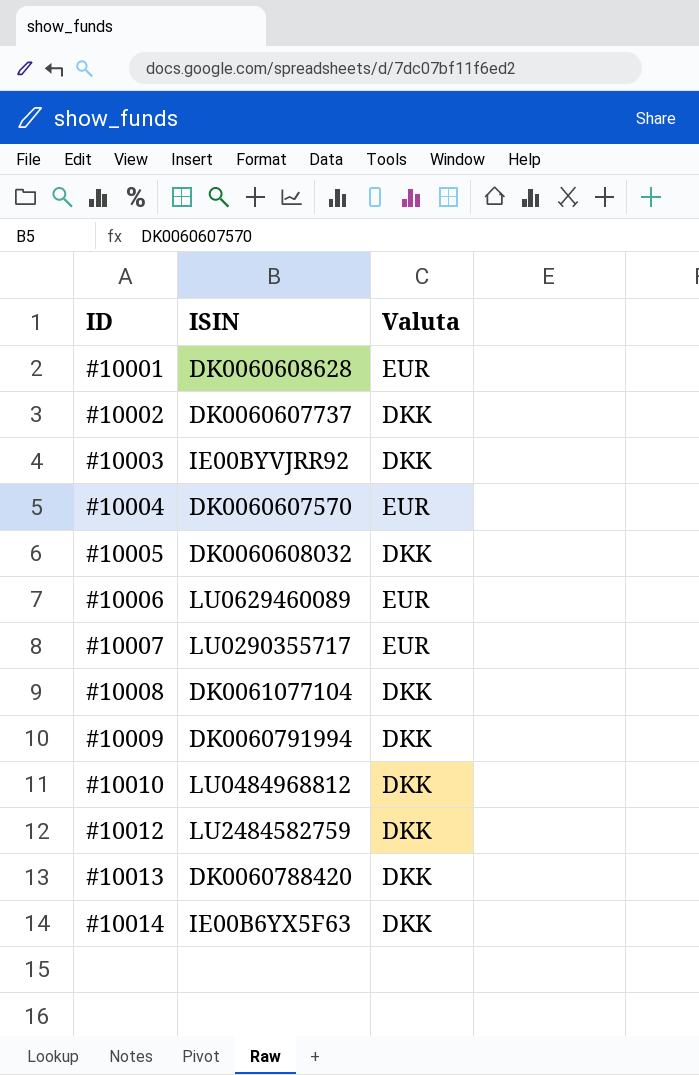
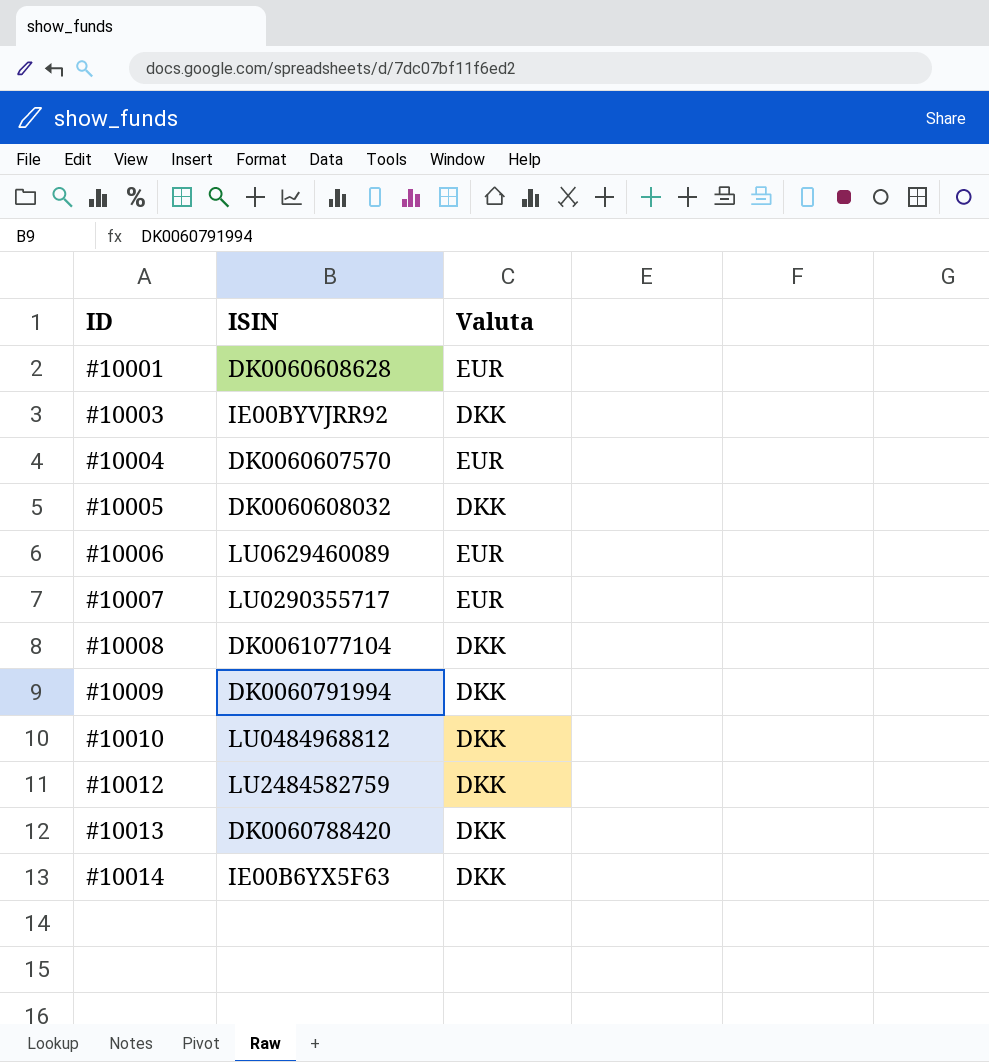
row #10002: DK0060607737 | DKK -> none

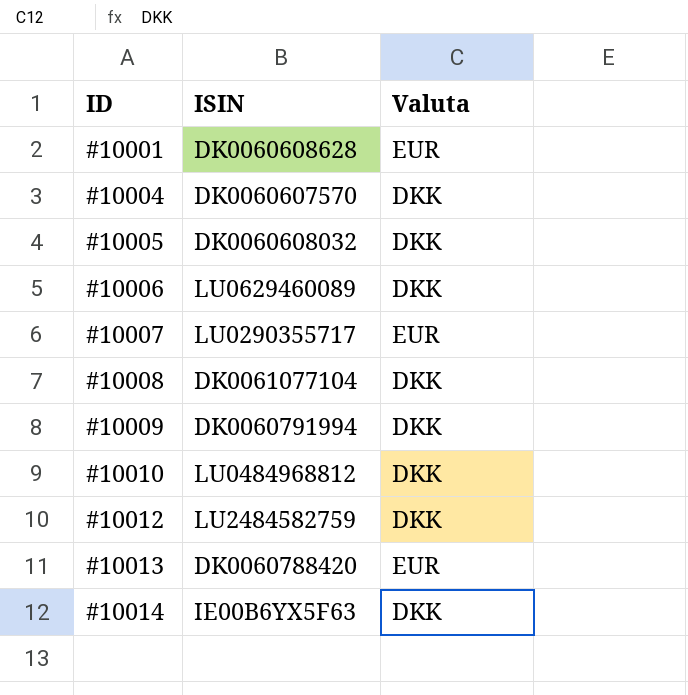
row #10003: IE00BYVJRR92 | DKK -> none
#10004 | Valuta: EUR -> DKK
#10006 | Valuta: EUR -> DKK
#10013 | Valuta: DKK -> EUR

